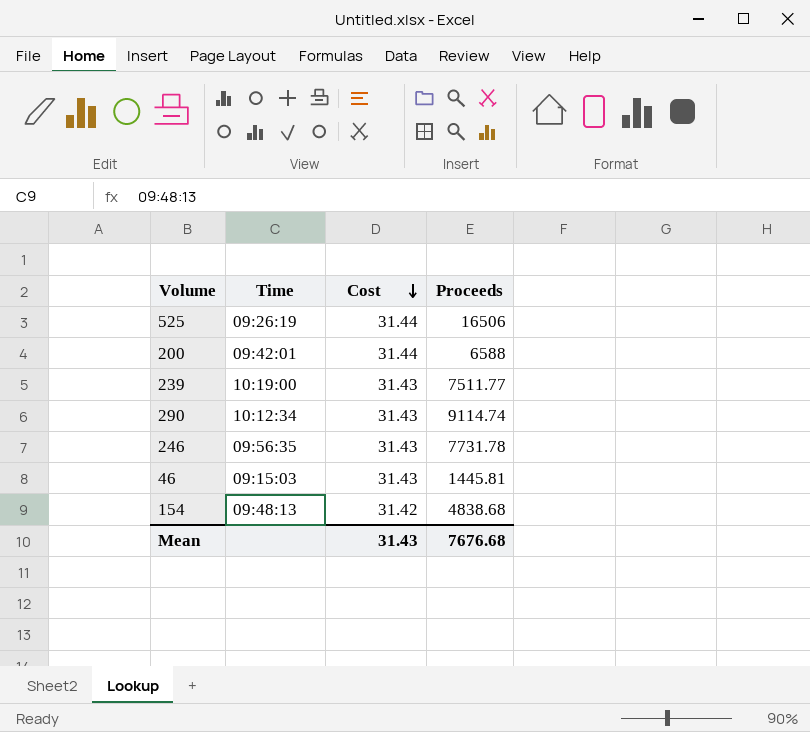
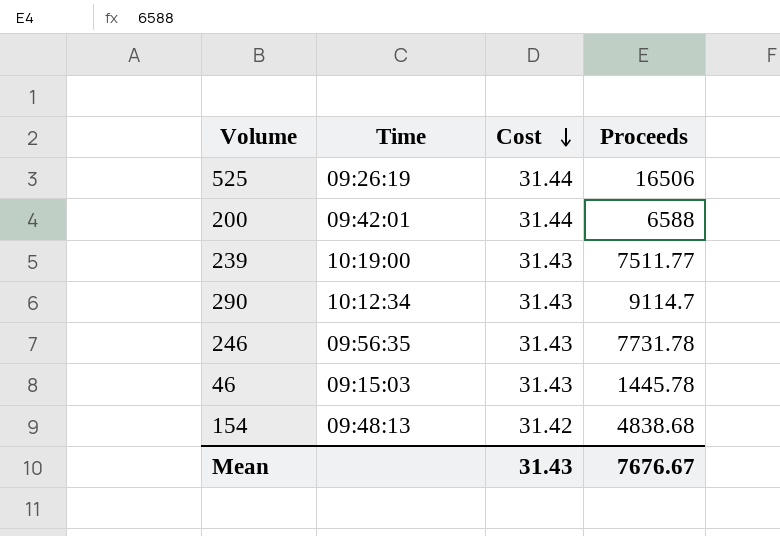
290 | Proceeds: 9114.74 -> 9114.7
46 | Proceeds: 1445.81 -> 1445.78
Mean | Proceeds: 7676.68 -> 7676.67

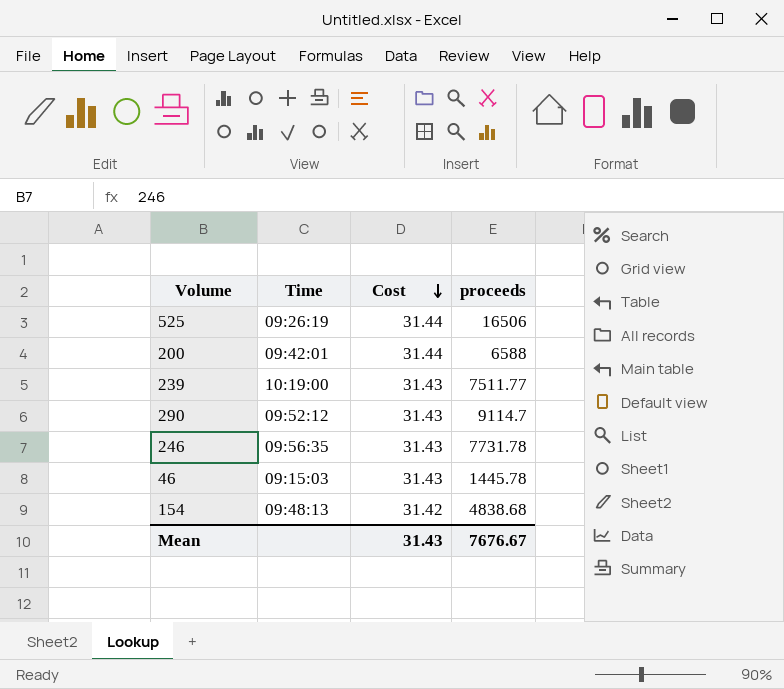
column name: Proceeds -> proceeds
290 | Time: 10:12:34 -> 09:52:12

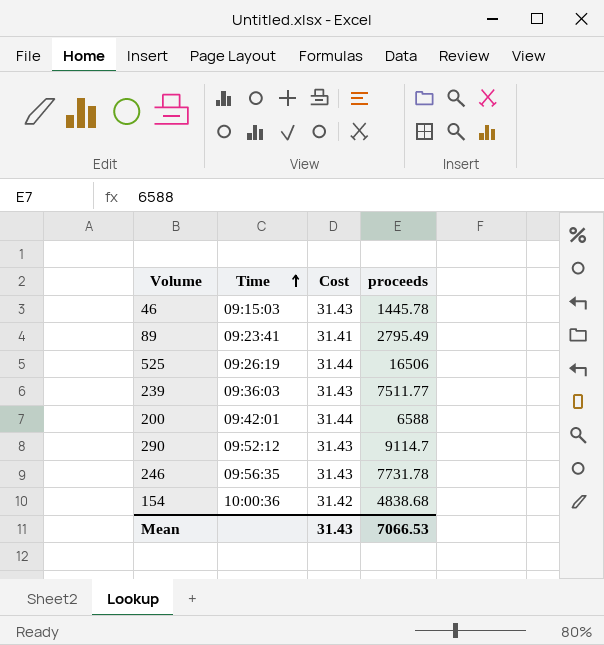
row order: Cost descending -> Time ascending
row 89: none -> 09:23:41 | 31.41 | 2795.49
239 | Time: 10:19:00 -> 09:36:03
154 | Time: 09:48:13 -> 10:00:36
Mean | proceeds: 7676.67 -> 7066.53

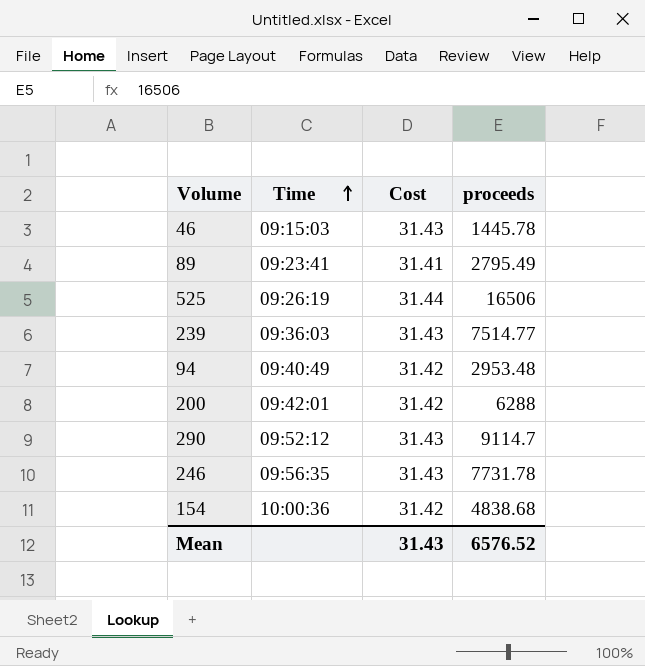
239 | proceeds: 7511.77 -> 7514.77
row 94: none -> 09:40:49 | 31.42 | 2953.48
200 | Cost: 31.44 -> 31.42
200 | proceeds: 6588 -> 6288
Mean | proceeds: 7066.53 -> 6576.52

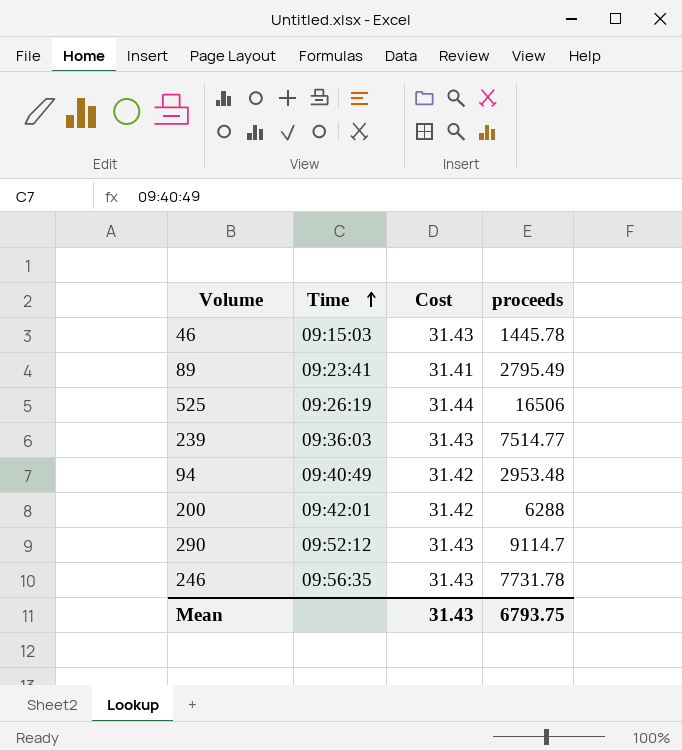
row 154: 10:00:36 | 31.42 | 4838.68 -> none
Mean | proceeds: 6576.52 -> 6793.75

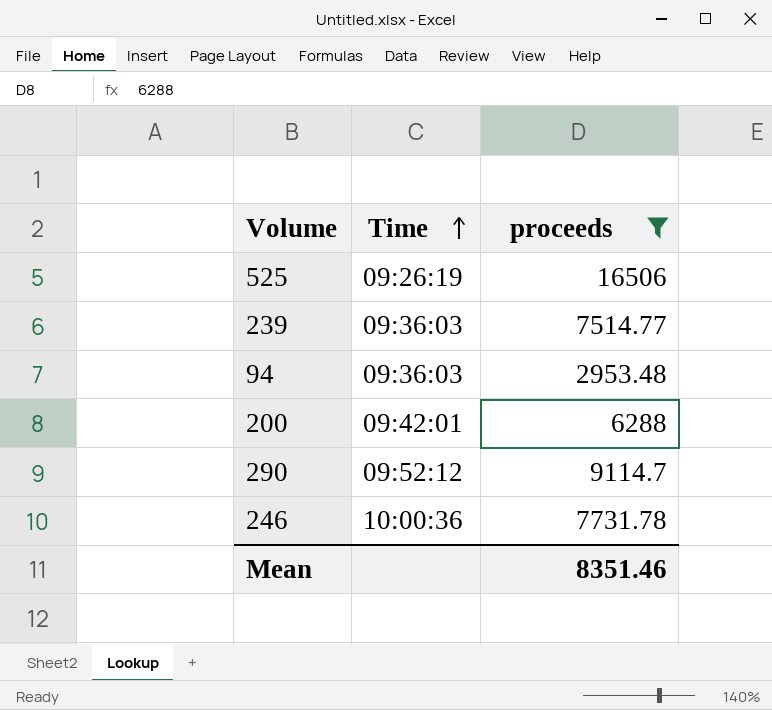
filter: none -> proceeds >= 2953.48
column Cost | position: 3 -> none
94 | Time: 09:40:49 -> 09:36:03
246 | Time: 09:56:35 -> 10:00:36
Mean | proceeds: 6793.75 -> 8351.46

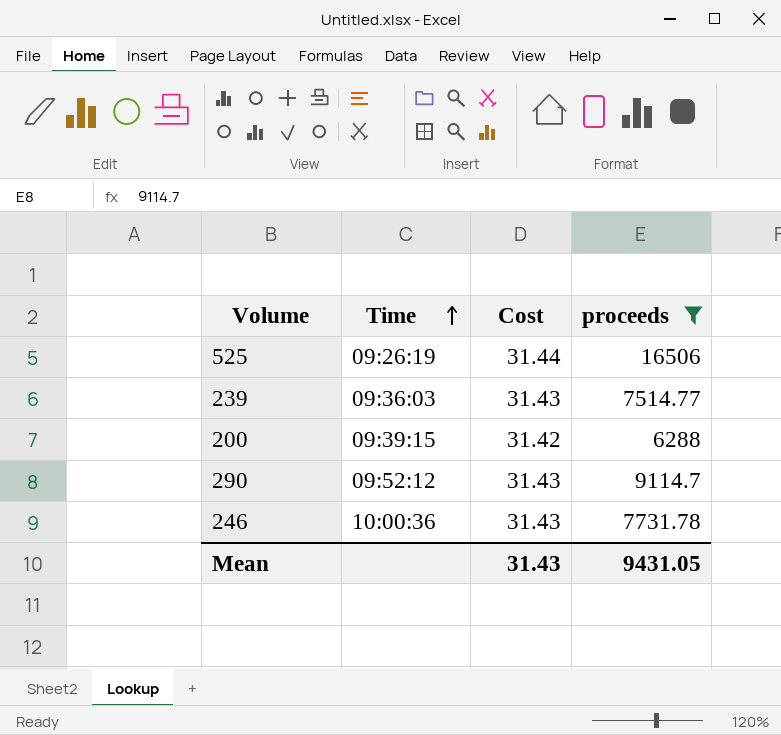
column Cost | position: none -> 3
row 94: 09:36:03 | 2953.48 -> none
200 | Time: 09:42:01 -> 09:39:15
Mean | proceeds: 8351.46 -> 9431.05

